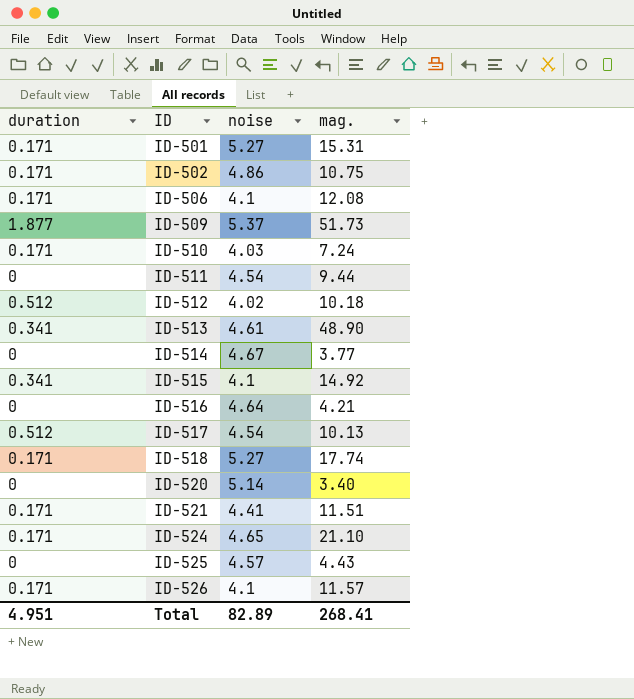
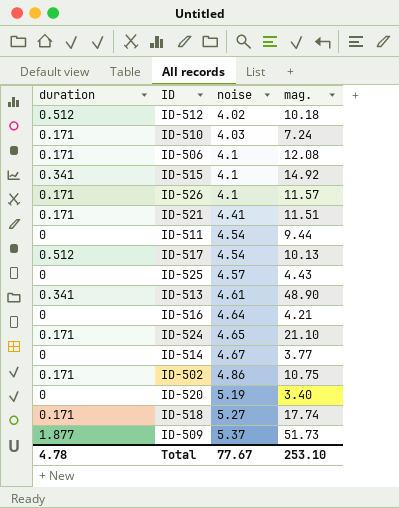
row order: ID ascending -> noise ascending
row ID-501: 0.171 | 5.27 | 15.31 -> none
ID-520 | noise: 5.14 -> 5.19
Total | duration: 4.951 -> 4.78
Total | noise: 82.89 -> 77.67
Total | mag.: 268.41 -> 253.10

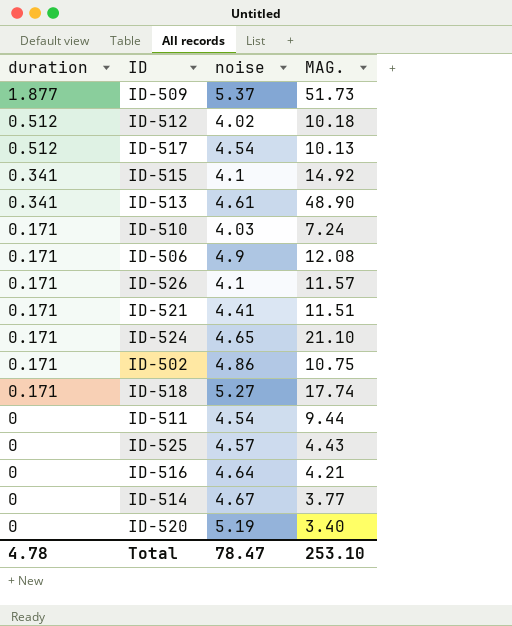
row order: noise ascending -> duration descending
column name: mag. -> MAG.
ID-506 | noise: 4.1 -> 4.9
Total | noise: 77.67 -> 78.47

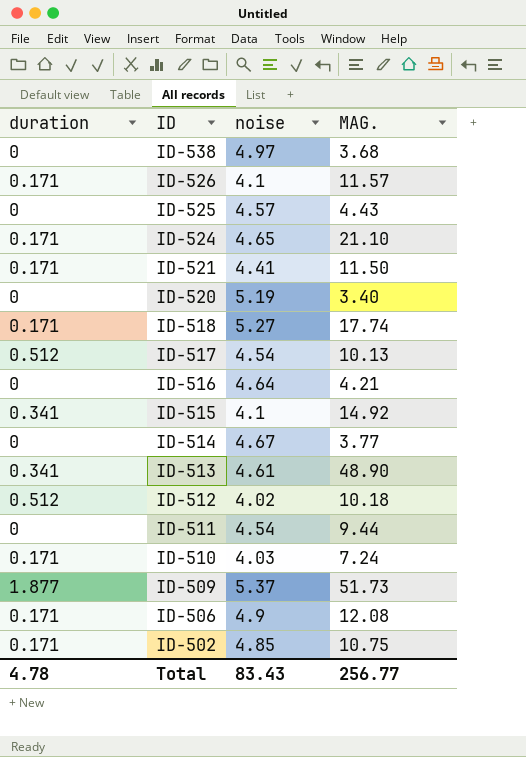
row order: duration descending -> ID descending
row ID-538: none -> 0 | 4.97 | 3.68
ID-521 | MAG.: 11.51 -> 11.50
ID-502 | noise: 4.86 -> 4.85
Total | noise: 78.47 -> 83.43
Total | MAG.: 253.10 -> 256.77

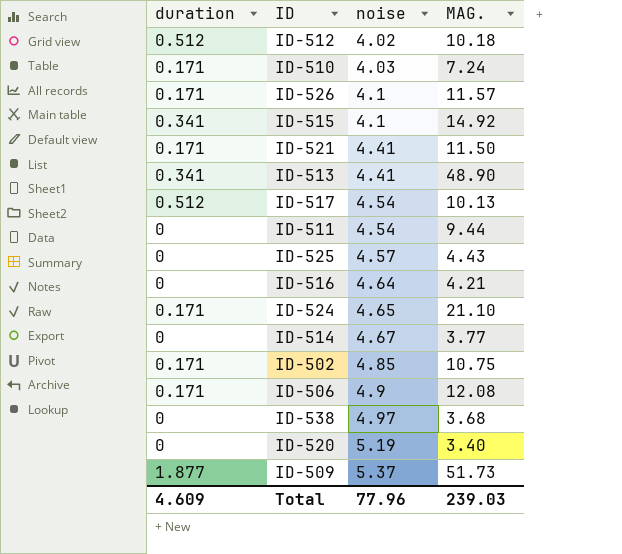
row order: ID descending -> noise ascending
row ID-518: 0.171 | 5.27 | 17.74 -> none
ID-513 | noise: 4.61 -> 4.41
Total | duration: 4.78 -> 4.609
Total | noise: 83.43 -> 77.96
Total | MAG.: 256.77 -> 239.03

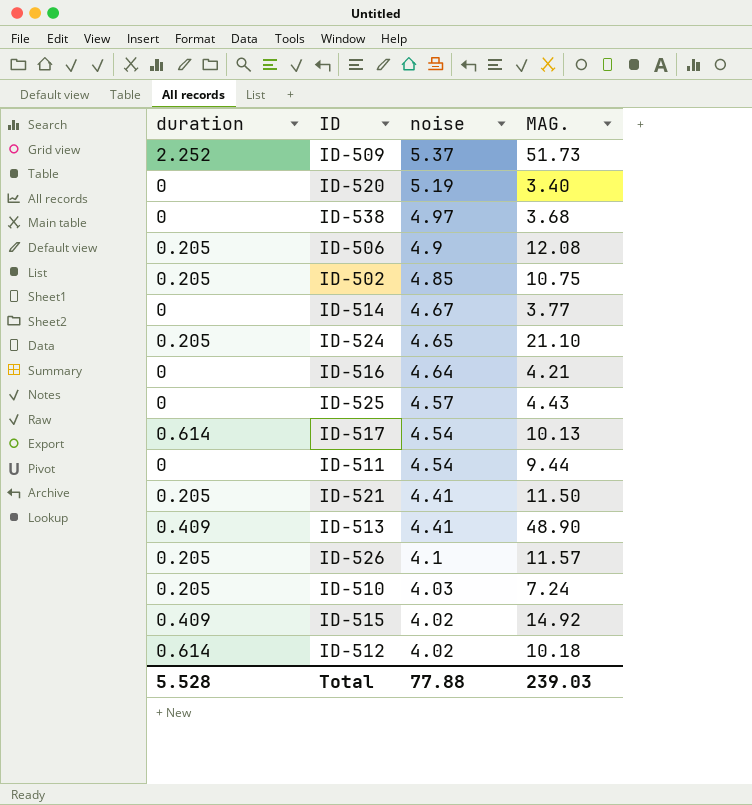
row order: noise ascending -> noise descending
ID-509 | duration: 1.877 -> 2.252
ID-506 | duration: 0.171 -> 0.205
ID-502 | duration: 0.171 -> 0.205
ID-524 | duration: 0.171 -> 0.205
ID-517 | duration: 0.512 -> 0.614
ID-521 | duration: 0.171 -> 0.205
ID-513 | duration: 0.341 -> 0.409
ID-526 | duration: 0.171 -> 0.205
ID-510 | duration: 0.171 -> 0.205
ID-515 | duration: 0.341 -> 0.409
ID-515 | noise: 4.1 -> 4.02
ID-512 | duration: 0.512 -> 0.614
Total | duration: 4.609 -> 5.528
Total | noise: 77.96 -> 77.88

